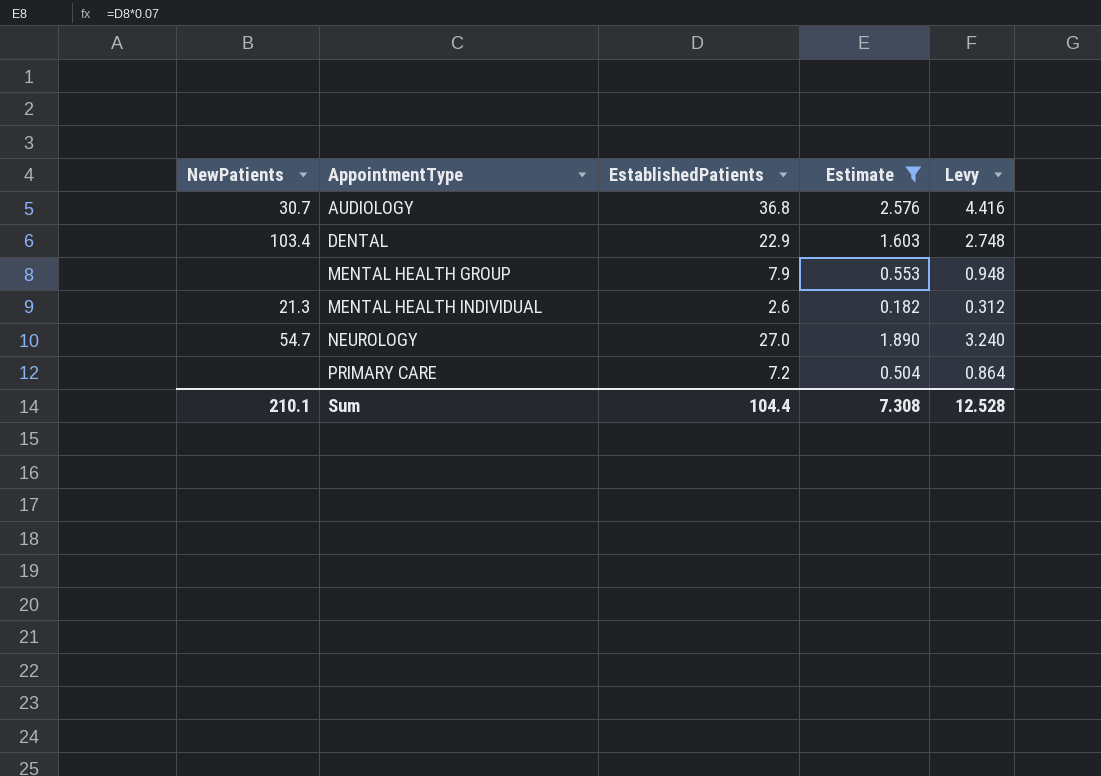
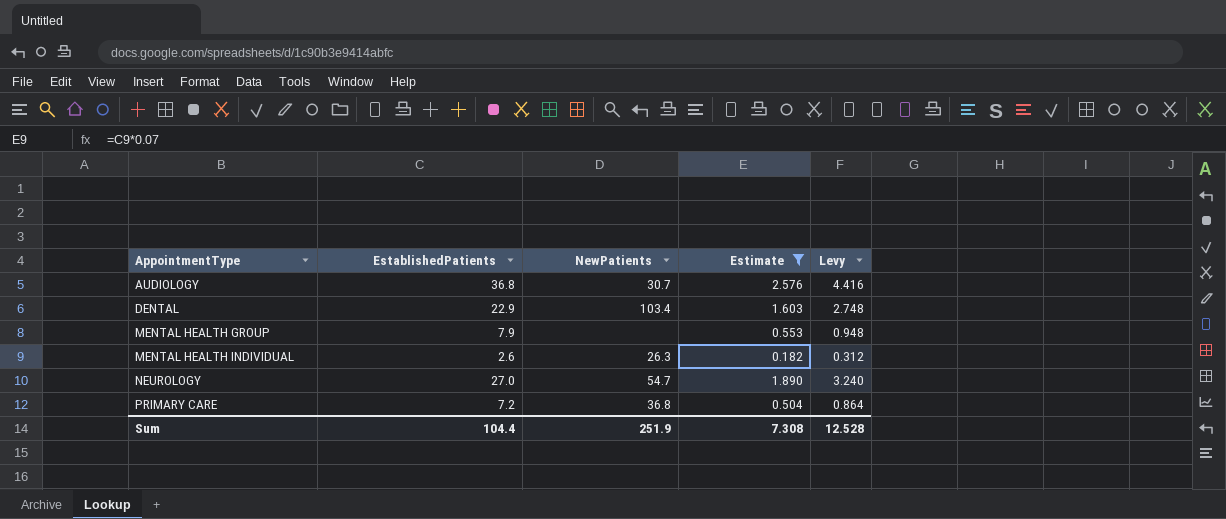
column NewPatients | position: 1 -> 3
MENTAL HEALTH INDIVIDUAL | NewPatients: 21.3 -> 26.3
PRIMARY CARE | NewPatients: none -> 36.8
Sum | NewPatients: 210.1 -> 251.9

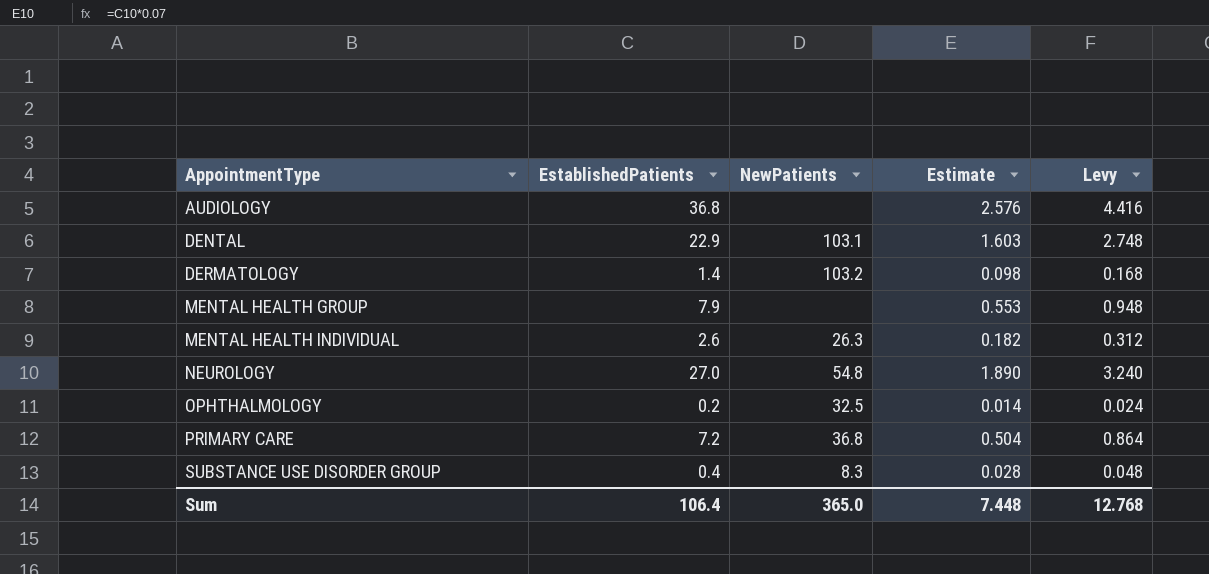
filter: Estimate >= 0.182 -> none
AUDIOLOGY | NewPatients: 30.7 -> none
DENTAL | NewPatients: 103.4 -> 103.1
NEUROLOGY | NewPatients: 54.7 -> 54.8
Sum | EstablishedPatients: 104.4 -> 106.4
Sum | NewPatients: 251.9 -> 365.0
Sum | Estimate: 7.308 -> 7.448
Sum | Levy: 12.528 -> 12.768

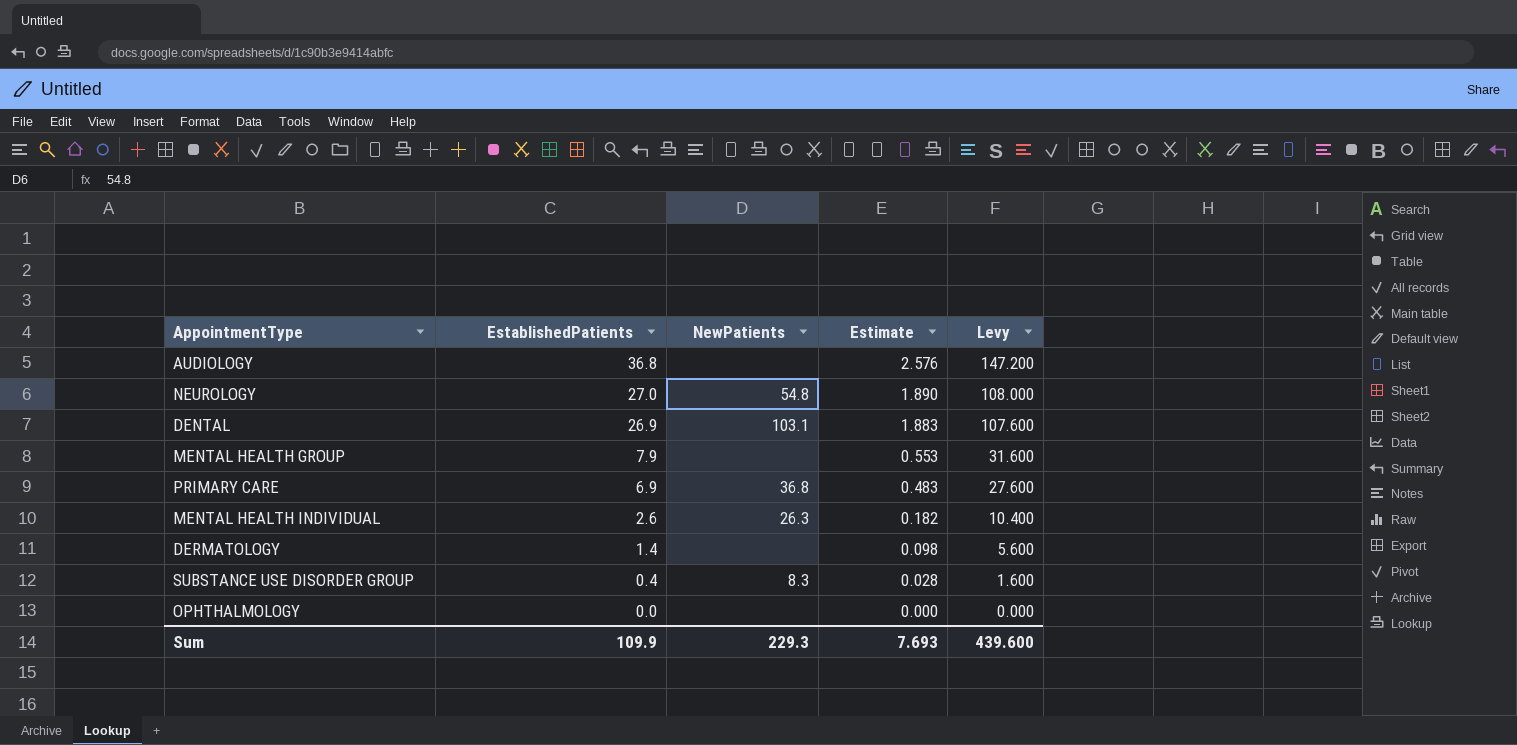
row order: AppointmentType ascending -> EstablishedPatients descending
column Levy | formula: [EstablishedPatients] * 0.12 -> [EstablishedPatients] * 4
DENTAL | EstablishedPatients: 22.9 -> 26.9
DENTAL | Estimate: 1.603 -> 1.883
PRIMARY CARE | EstablishedPatients: 7.2 -> 6.9
PRIMARY CARE | Estimate: 0.504 -> 0.483
DERMATOLOGY | NewPatients: 103.2 -> none
OPHTHALMOLOGY | EstablishedPatients: 0.2 -> 0.0
OPHTHALMOLOGY | NewPatients: 32.5 -> none
OPHTHALMOLOGY | Estimate: 0.014 -> 0.000
Sum | EstablishedPatients: 106.4 -> 109.9
Sum | NewPatients: 365.0 -> 229.3
Sum | Estimate: 7.448 -> 7.693
Sum | Levy: 12.768 -> 439.600

